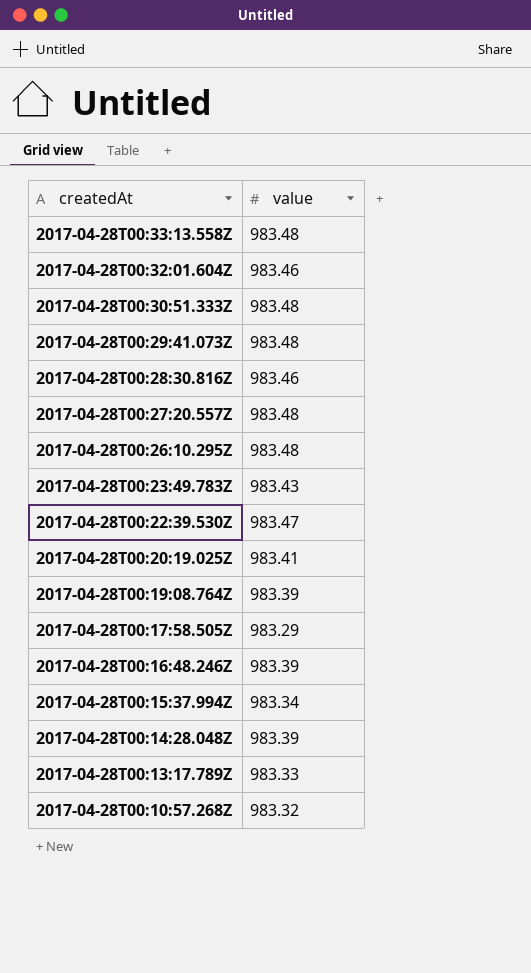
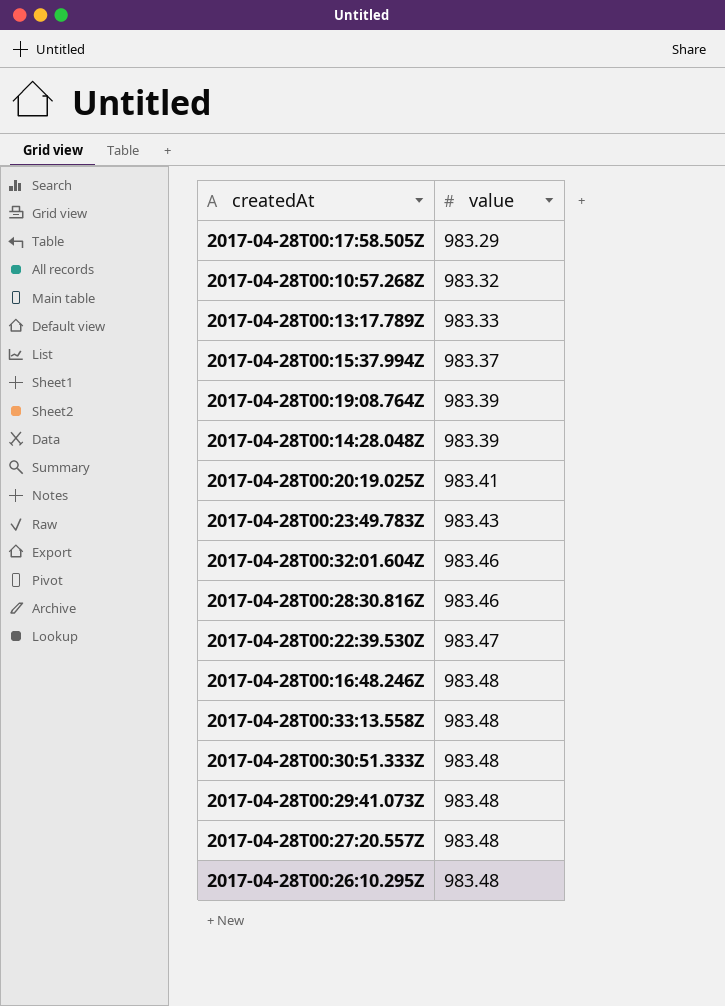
row order: createdAt descending -> value ascending
2017-04-28T00:15:37.994Z | value: 983.34 -> 983.37
2017-04-28T00:16:48.246Z | value: 983.39 -> 983.48

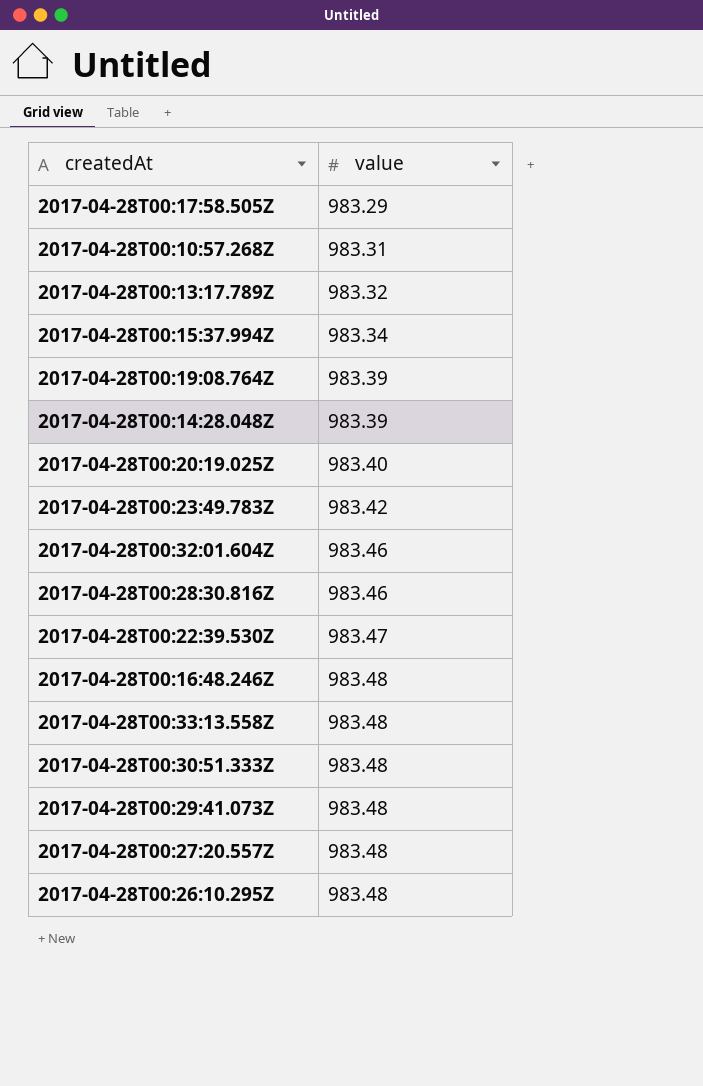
2017-04-28T00:10:57.268Z | value: 983.32 -> 983.31
2017-04-28T00:13:17.789Z | value: 983.33 -> 983.32
2017-04-28T00:15:37.994Z | value: 983.37 -> 983.34
2017-04-28T00:20:19.025Z | value: 983.41 -> 983.40
2017-04-28T00:23:49.783Z | value: 983.43 -> 983.42

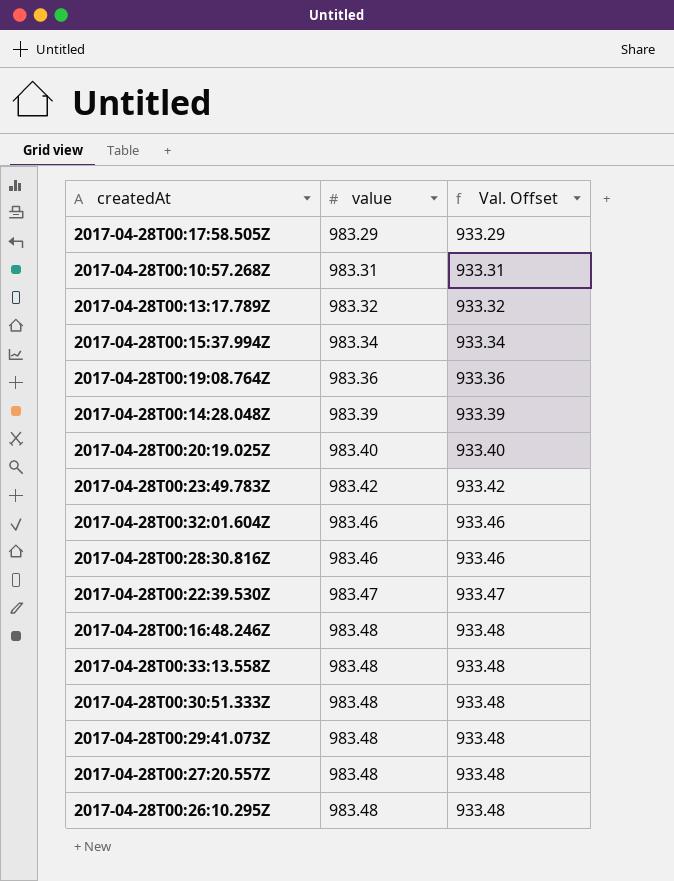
column Val. Offset | formula: none -> [value] - 50
2017-04-28T00:19:08.764Z | value: 983.39 -> 983.36

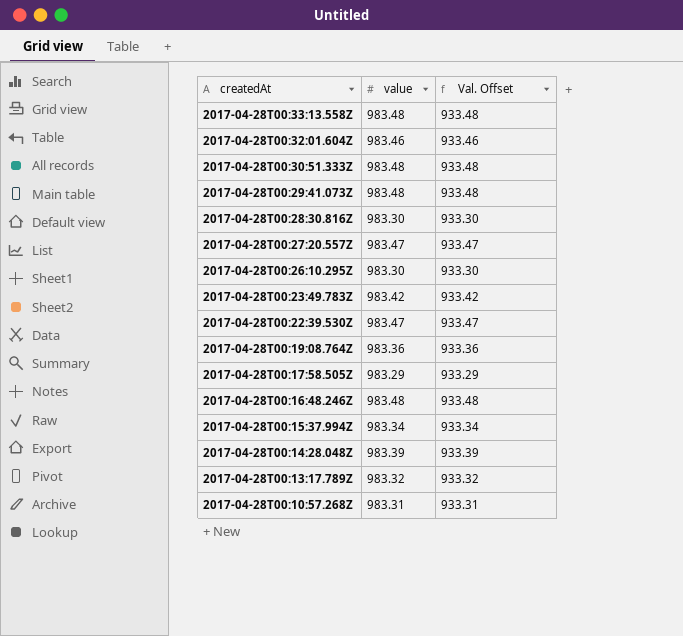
row order: value ascending -> createdAt descending
row 2017-04-28T00:20:19.025Z: 983.40 | 933.40 -> none
2017-04-28T00:28:30.816Z | value: 983.46 -> 983.30
2017-04-28T00:28:30.816Z | Val. Offset: 933.46 -> 933.30
2017-04-28T00:27:20.557Z | value: 983.48 -> 983.47
2017-04-28T00:27:20.557Z | Val. Offset: 933.48 -> 933.47
2017-04-28T00:26:10.295Z | value: 983.48 -> 983.30
2017-04-28T00:26:10.295Z | Val. Offset: 933.48 -> 933.30

